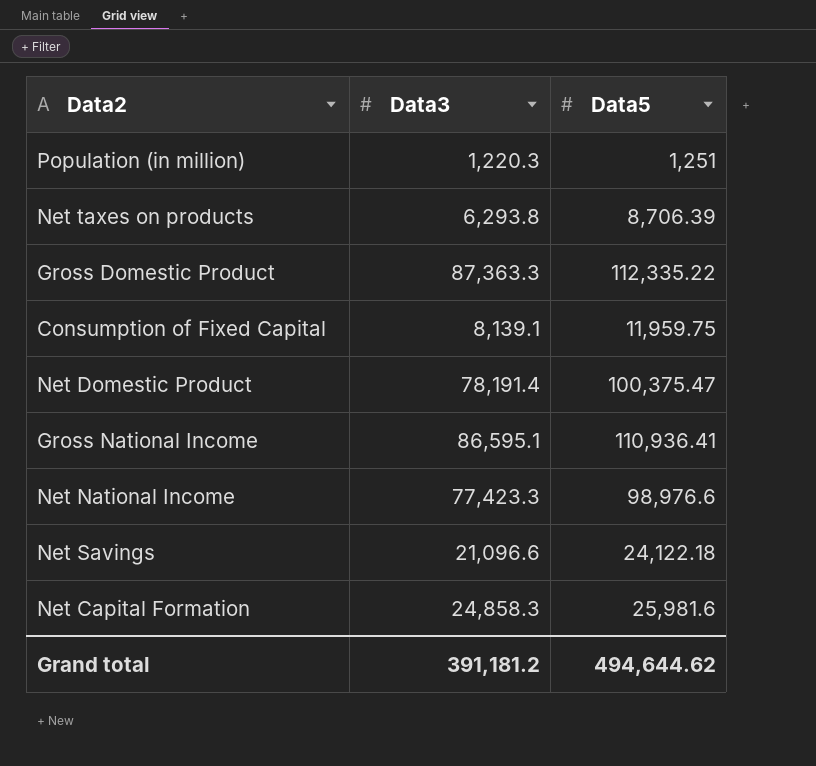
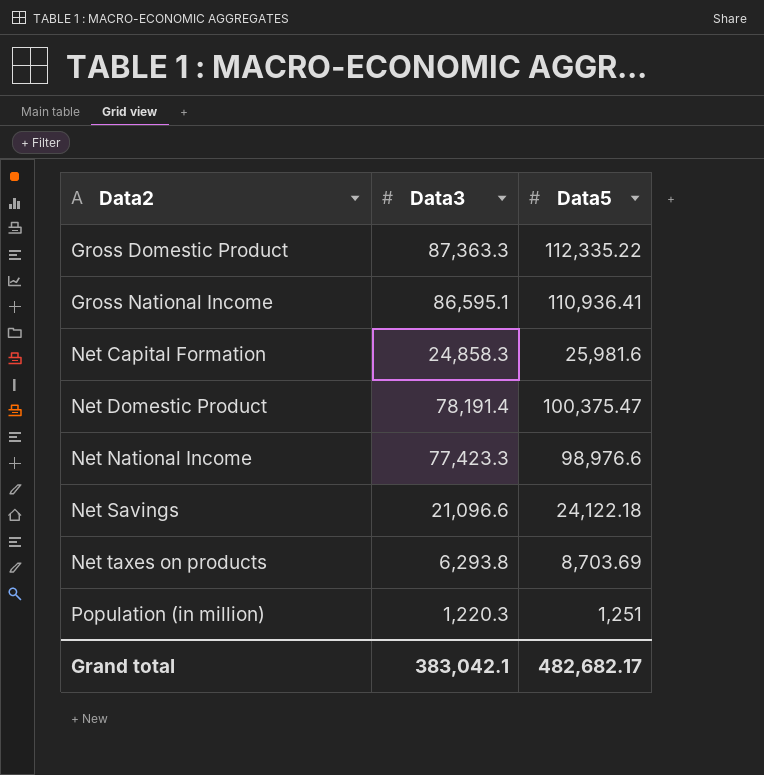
row order: none -> Data2 ascending
row Consumption of Fixed Capital: 8,139.1 | 11,959.75 -> none
Net taxes on products | Data5: 8,706.39 -> 8,703.69
Grand total | Data3: 391,181.2 -> 383,042.1
Grand total | Data5: 494,644.62 -> 482,682.17

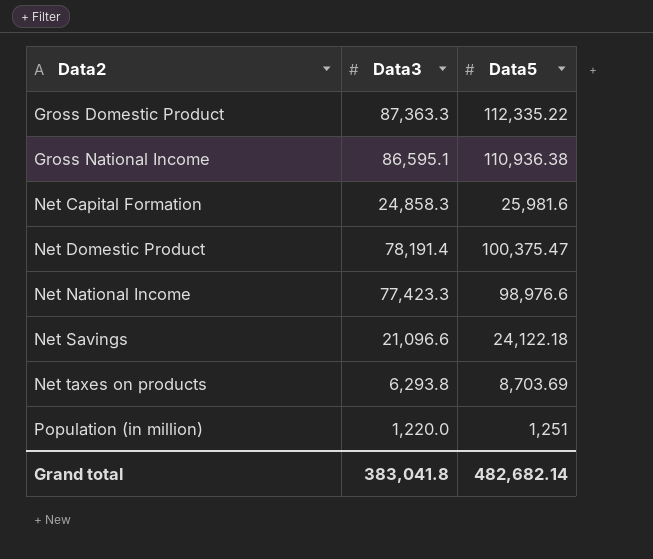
Gross National Income | Data5: 110,936.41 -> 110,936.38
Population (in million) | Data3: 1,220.3 -> 1,220.0
Grand total | Data3: 383,042.1 -> 383,041.8
Grand total | Data5: 482,682.17 -> 482,682.14

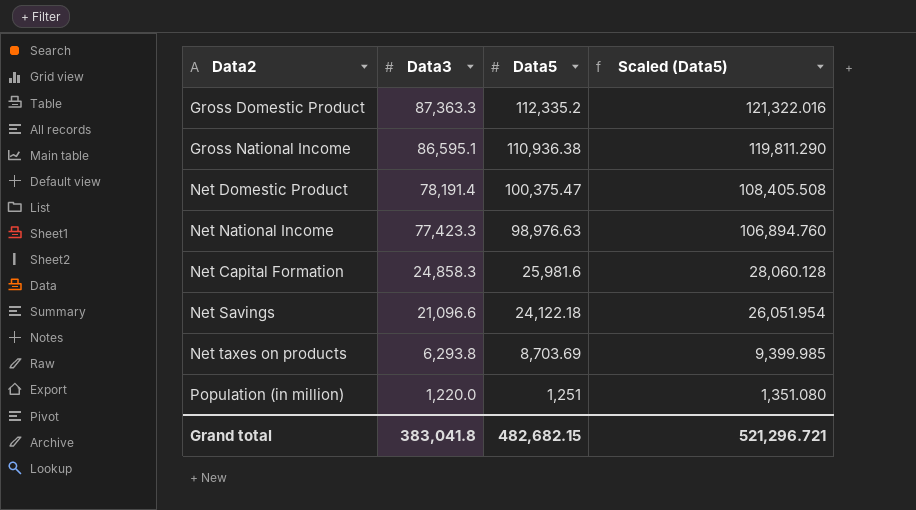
row order: Data2 ascending -> Data3 descending
column Scaled (Data5) | formula: none -> [Data5] * 1.08
Gross Domestic Product | Data5: 112,335.22 -> 112,335.2
Net National Income | Data5: 98,976.6 -> 98,976.63
Grand total | Data5: 482,682.14 -> 482,682.15

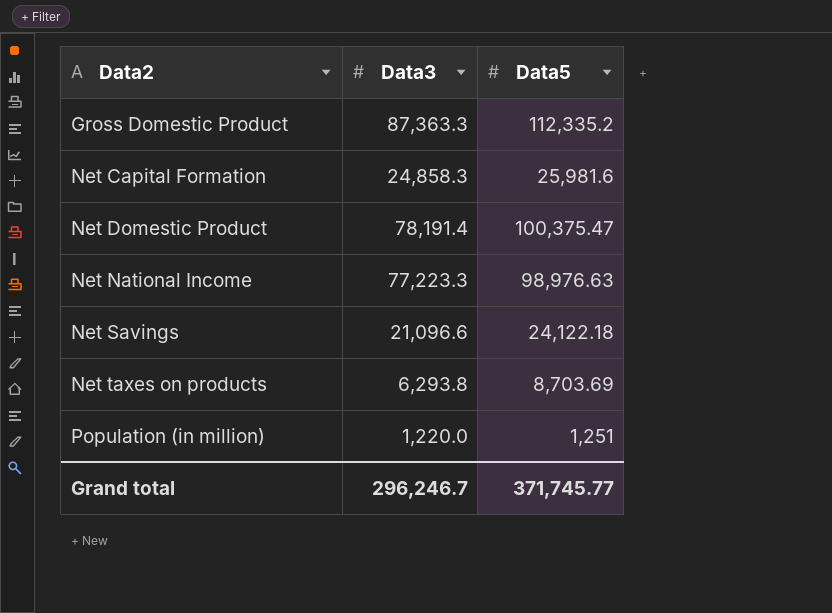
row order: Data3 descending -> Data2 ascending
column Scaled (Data5) | formula: [Data5] * 1.08 -> none
row Gross National Income: 86,595.1 | 110,936.38 | 119,811.290 -> none
Net National Income | Data3: 77,423.3 -> 77,223.3
Grand total | Data3: 383,041.8 -> 296,246.7
Grand total | Data5: 482,682.15 -> 371,745.77

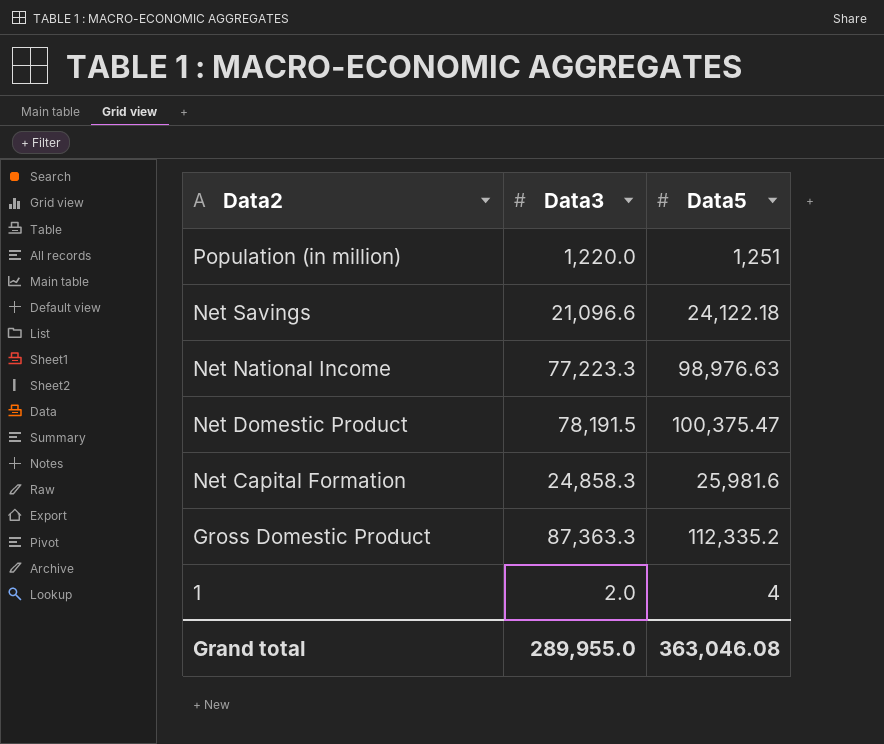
row order: Data2 ascending -> Data2 descending
row Net taxes on products: 6,293.8 | 8,703.69 -> none
Net Domestic Product | Data3: 78,191.4 -> 78,191.5
row 1: none -> 2.0 | 4
Grand total | Data3: 296,246.7 -> 289,955.0
Grand total | Data5: 371,745.77 -> 363,046.08

